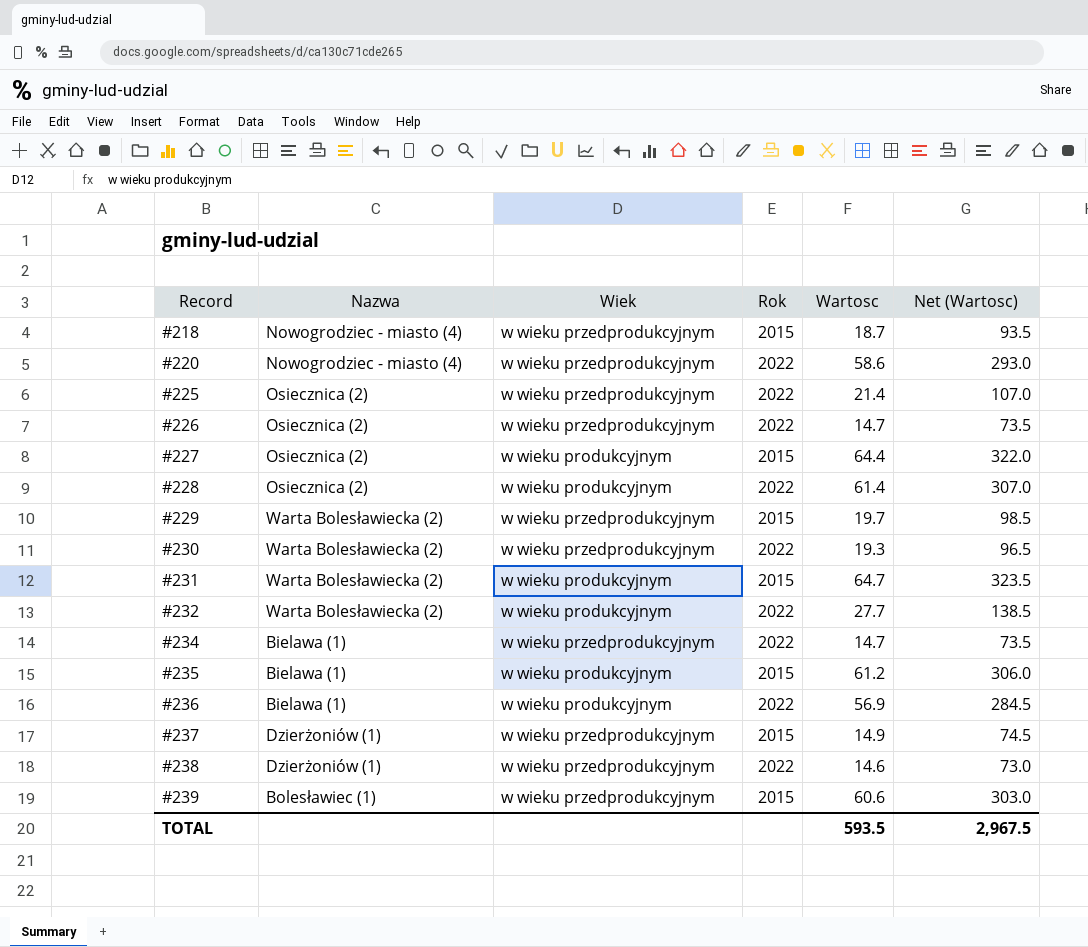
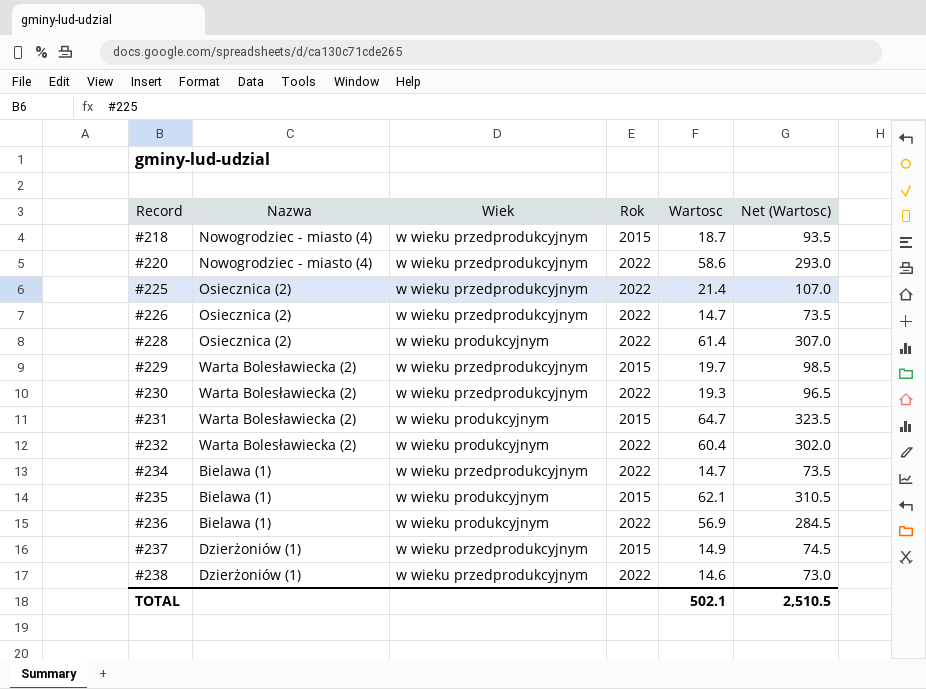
row #227: Osiecznica (2) | w wieku produkcyjnym | 2015 | 64.4 | 322.0 -> none
row #239: Bolesławiec (1) | w wieku przedprodukcyjnym | 2015 | 60.6 | 303.0 -> none
#232 | Wartosc: 27.7 -> 60.4
#232 | Net (Wartosc): 138.5 -> 302.0
#235 | Wartosc: 61.2 -> 62.1
#235 | Net (Wartosc): 306.0 -> 310.5
TOTAL | Wartosc: 593.5 -> 502.1
TOTAL | Net (Wartosc): 2,967.5 -> 2,510.5

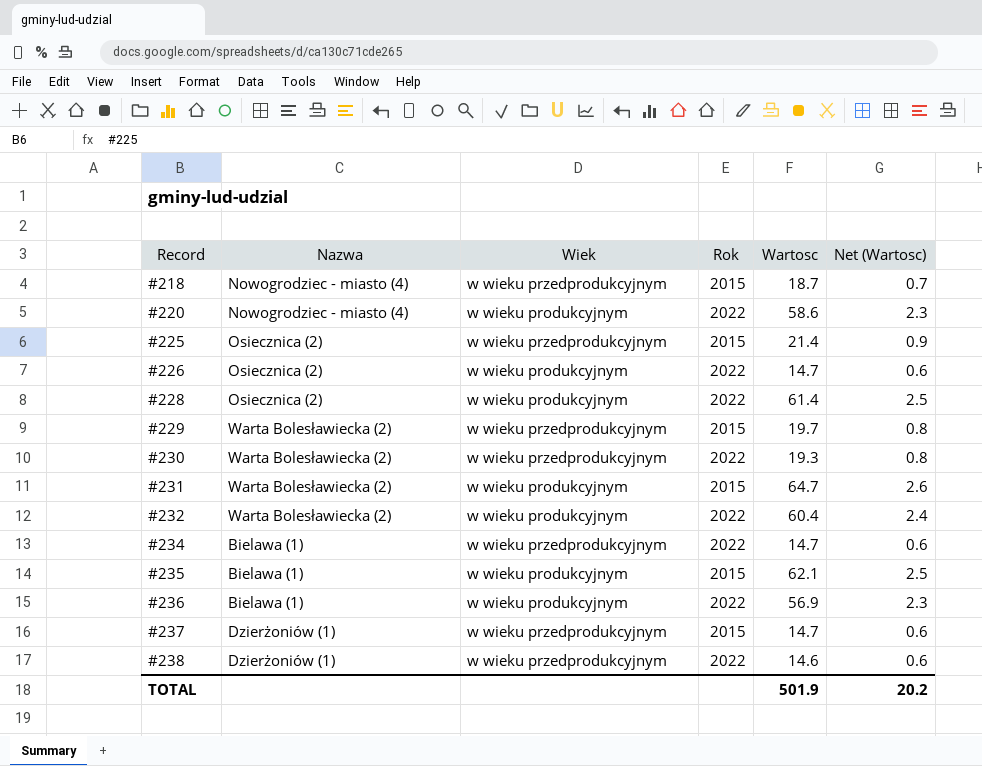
column Net (Wartosc) | formula: [Wartosc] * 5 -> [Wartosc] * 0.04
#220 | Wiek: w wieku przedprodukcyjnym -> w wieku produkcyjnym
#225 | Rok: 2022 -> 2015
#226 | Wiek: w wieku przedprodukcyjnym -> w wieku produkcyjnym
#237 | Wartosc: 14.9 -> 14.7
TOTAL | Wartosc: 502.1 -> 501.9
TOTAL | Net (Wartosc): 2,510.5 -> 20.2

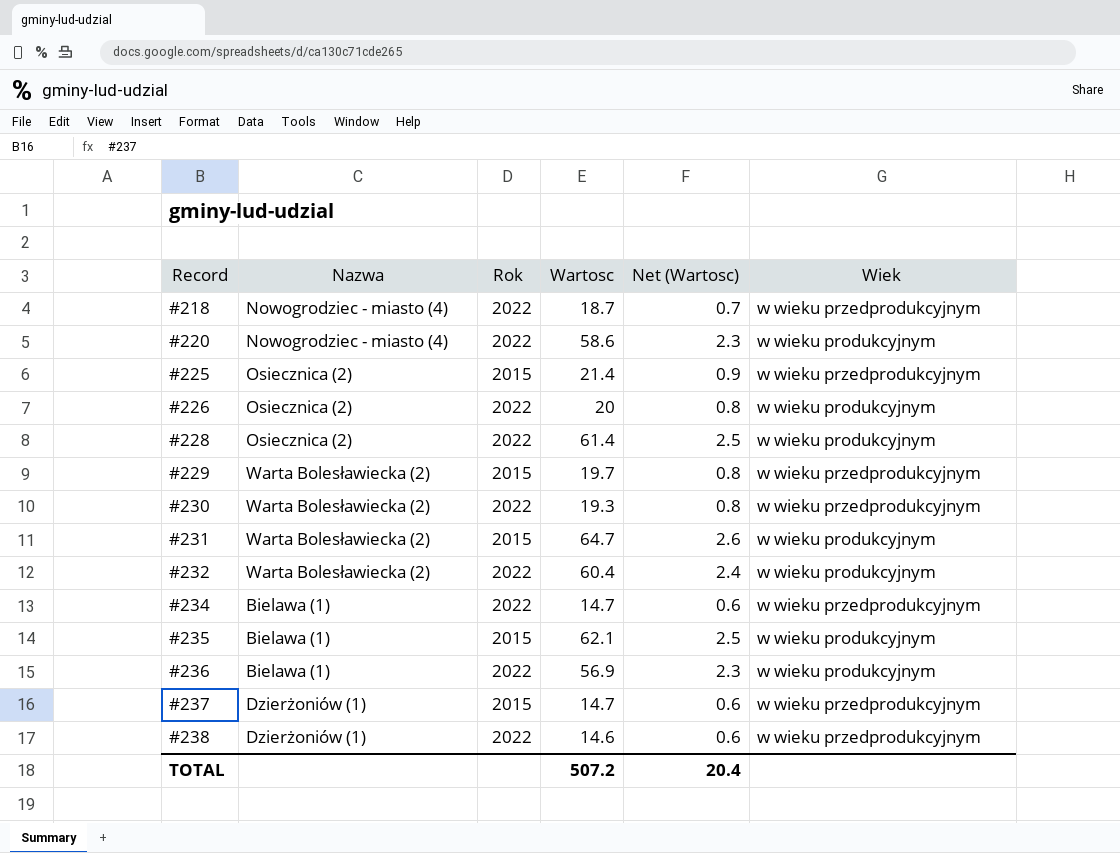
column Wiek | position: 3 -> 6
#218 | Rok: 2015 -> 2022
#226 | Wartosc: 14.7 -> 20
#226 | Net (Wartosc): 0.6 -> 0.8
TOTAL | Wartosc: 501.9 -> 507.2
TOTAL | Net (Wartosc): 20.2 -> 20.4

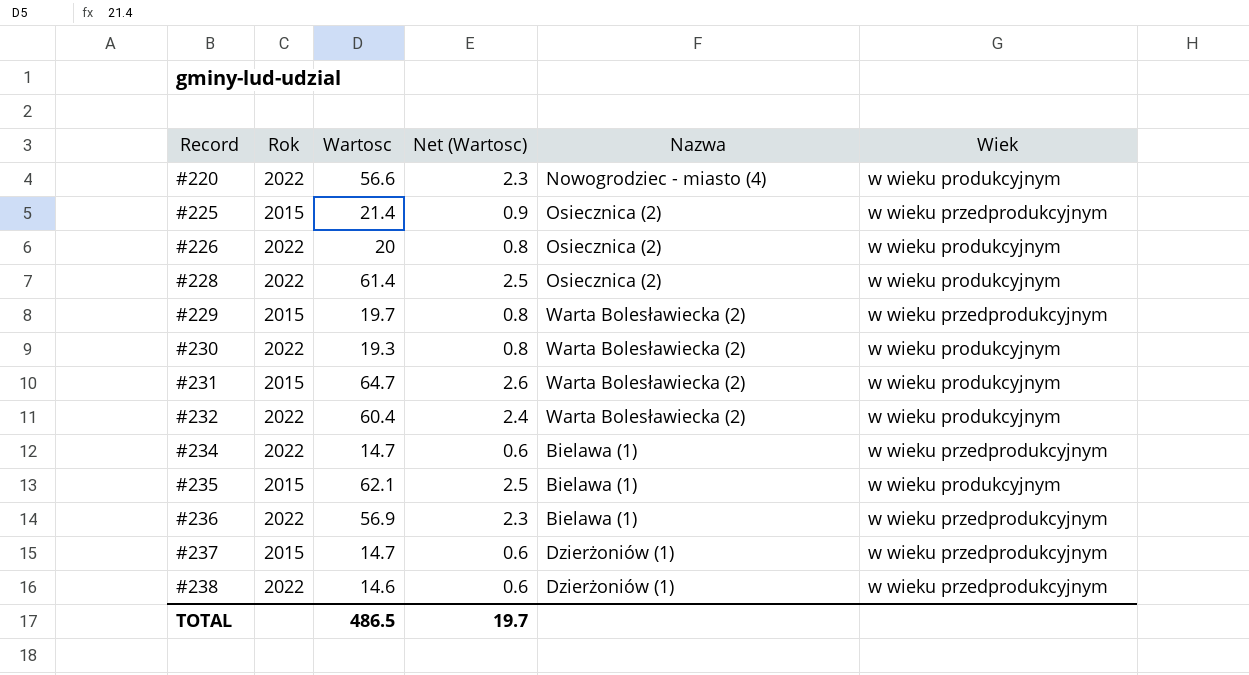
column Nazwa | position: 2 -> 5
row #218: Nowogrodziec - miasto (4) | 2022 | 18.7 | 0.7 | w wieku przedprodukcyjnym -> none
#220 | Wartosc: 58.6 -> 56.6
#230 | Wiek: w wieku przedprodukcyjnym -> w wieku produkcyjnym
#236 | Wiek: w wieku produkcyjnym -> w wieku przedprodukcyjnym
TOTAL | Wartosc: 507.2 -> 486.5
TOTAL | Net (Wartosc): 20.4 -> 19.7

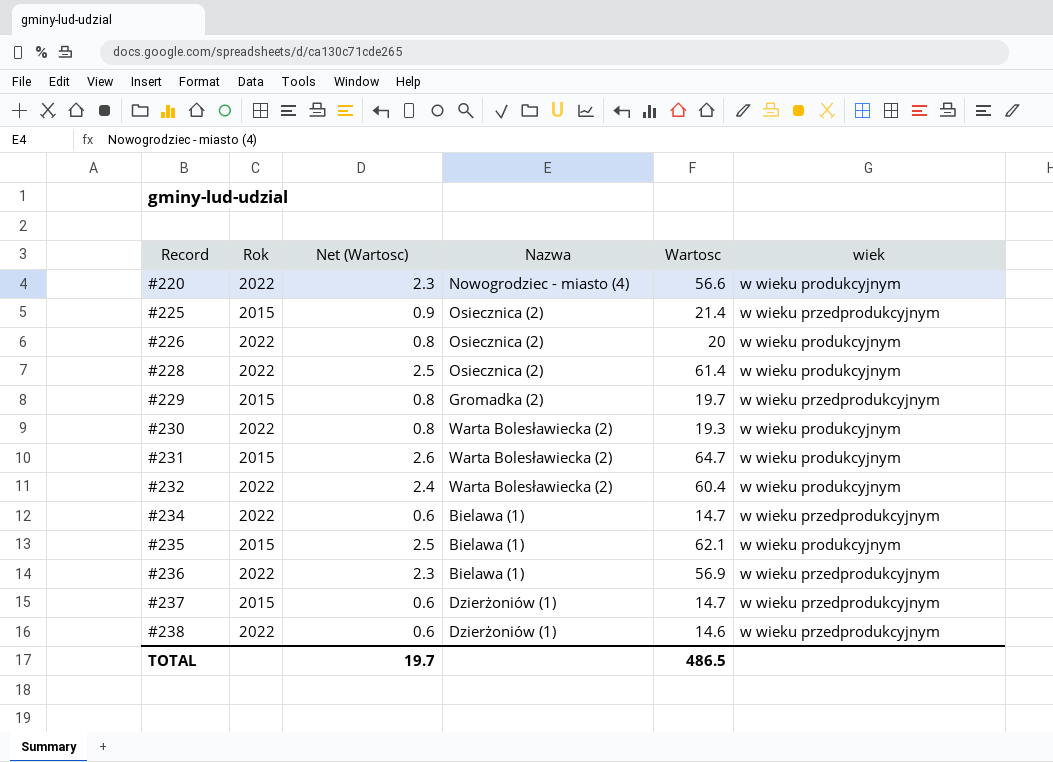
column Wartosc | position: 3 -> 5
column name: Wiek -> wiek
#229 | Nazwa: Warta Bolesławiecka (2) -> Gromadka (2)

